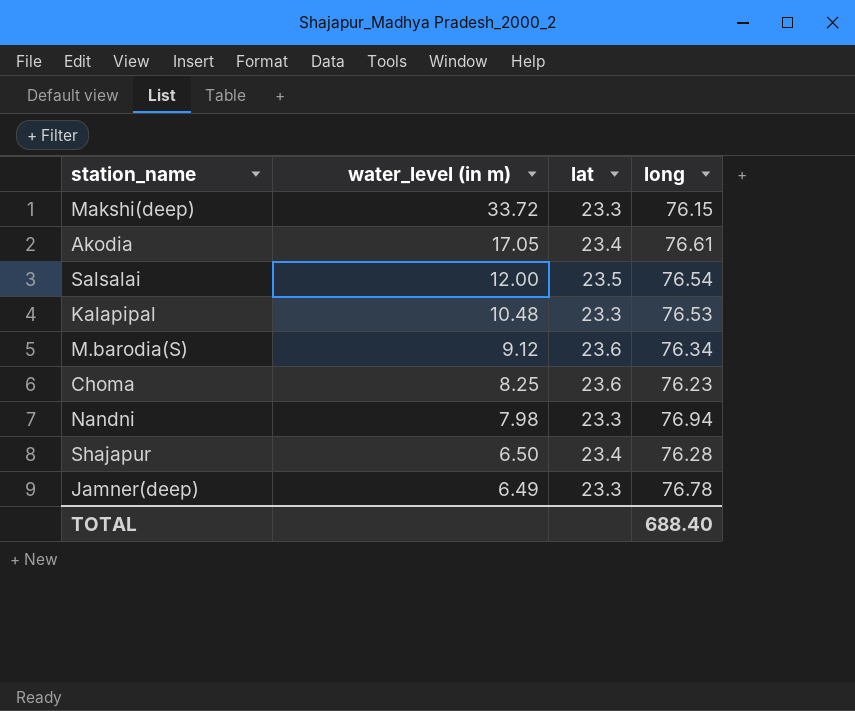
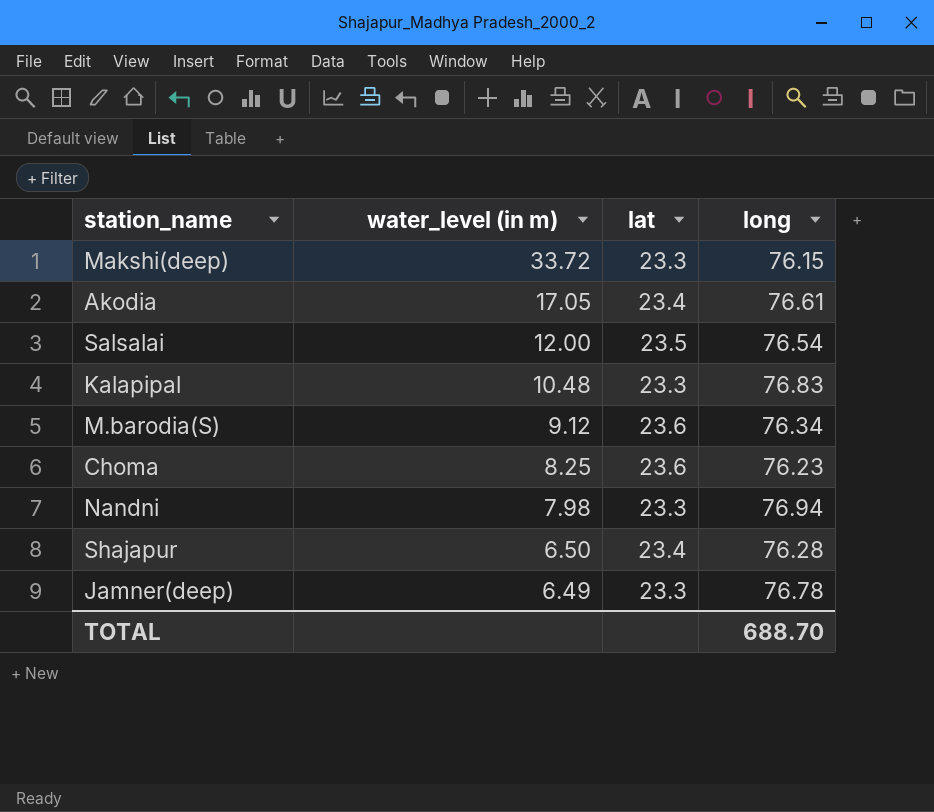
Kalapipal | long: 76.53 -> 76.83
TOTAL | long: 688.40 -> 688.70

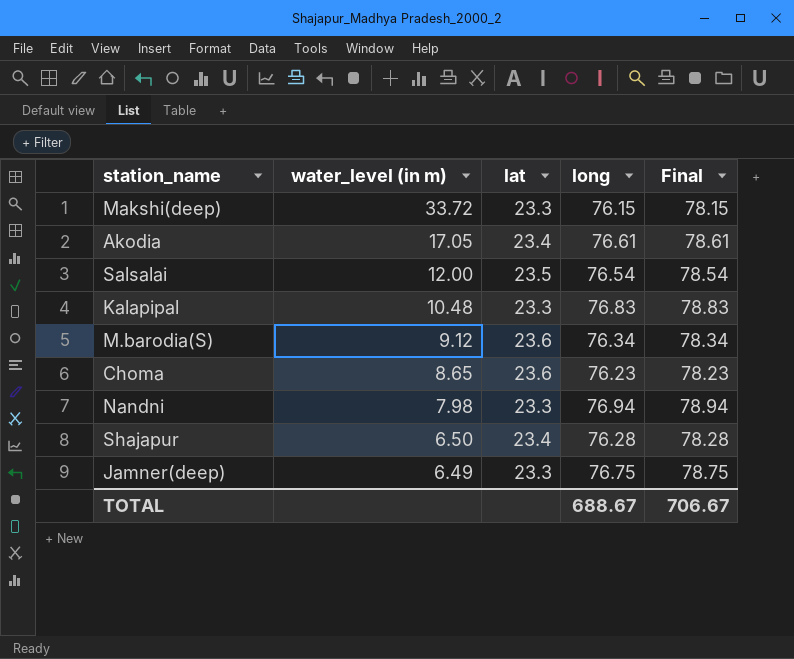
column Final | formula: none -> [long] + 2
Choma | water_level (in m): 8.25 -> 8.65
Jamner(deep) | long: 76.78 -> 76.75
TOTAL | long: 688.70 -> 688.67

